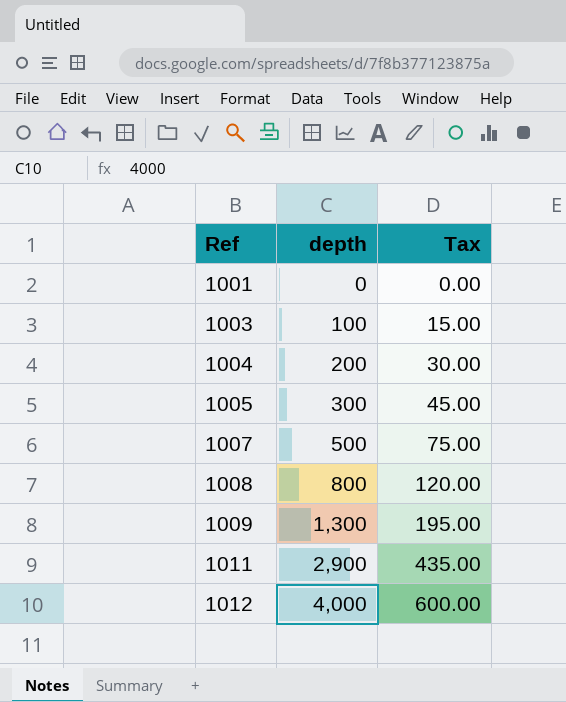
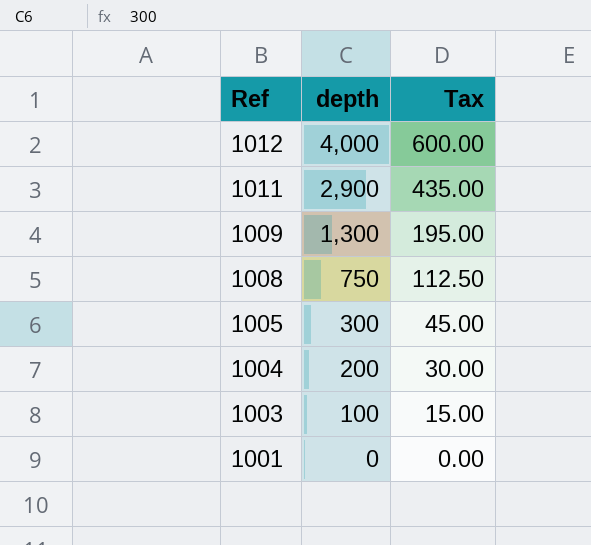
row order: Ref ascending -> Ref descending
row 1007: 500 | 75.00 -> none
1008 | depth: 800 -> 750
1008 | Tax: 120.00 -> 112.50

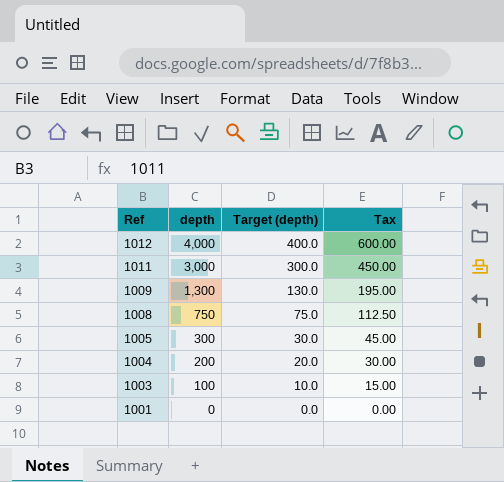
column Target (depth) | formula: none -> [depth] * 0.1
1011 | depth: 2,900 -> 3,000
1011 | Tax: 435.00 -> 450.00

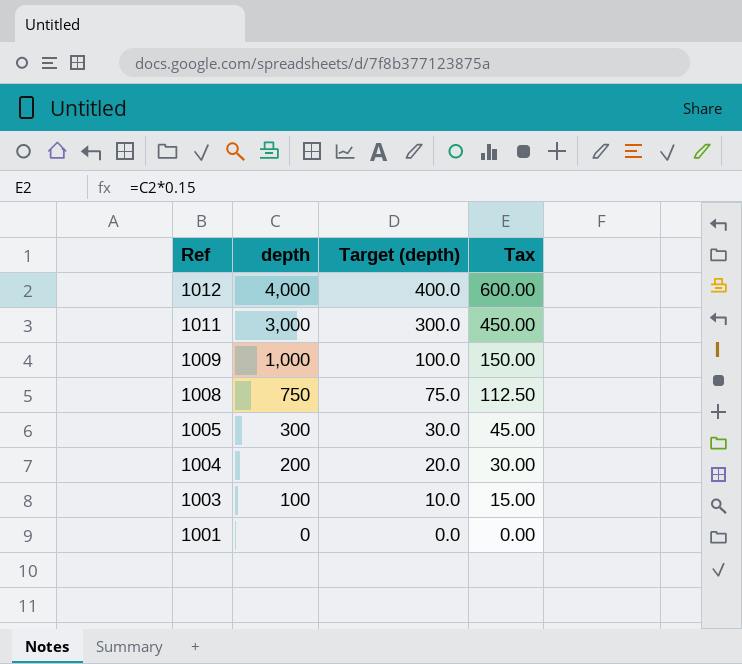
1009 | depth: 1,300 -> 1,000
1009 | Target (depth): 130.0 -> 100.0
1009 | Tax: 195.00 -> 150.00

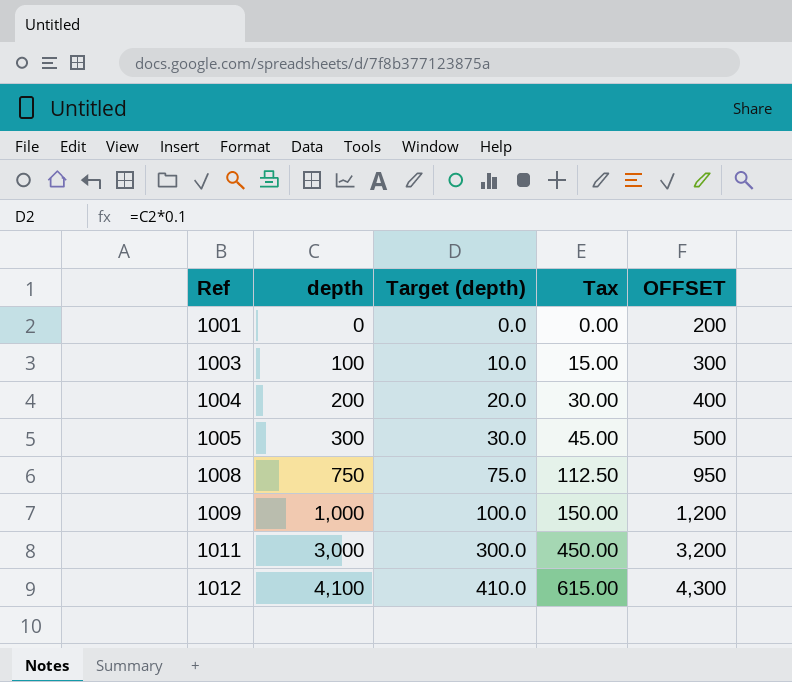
row order: Ref descending -> Ref ascending
column OFFSET | formula: none -> [depth] + 200
1012 | depth: 4,000 -> 4,100
1012 | Target (depth): 400.0 -> 410.0
1012 | Tax: 600.00 -> 615.00

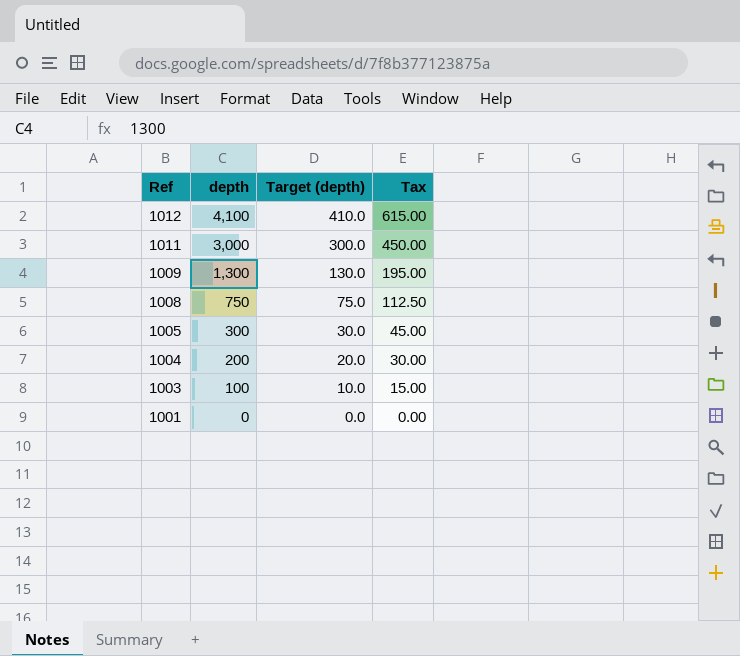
row order: Ref ascending -> Ref descending
column OFFSET | formula: [depth] + 200 -> none
1009 | depth: 1,000 -> 1,300
1009 | Target (depth): 100.0 -> 130.0
1009 | Tax: 150.00 -> 195.00

